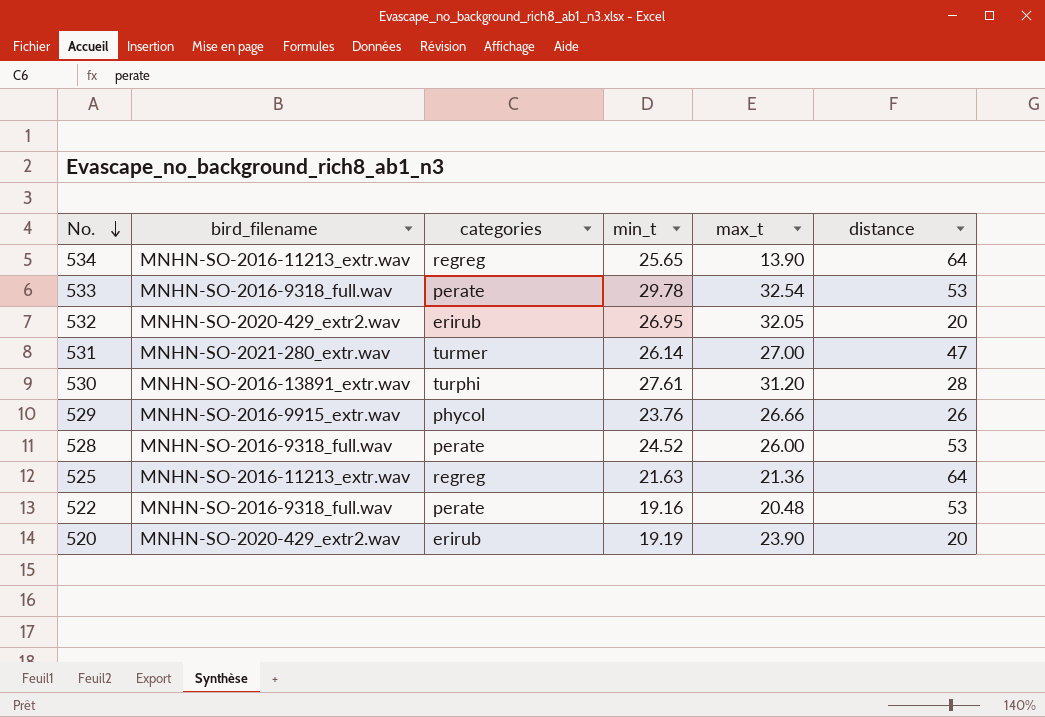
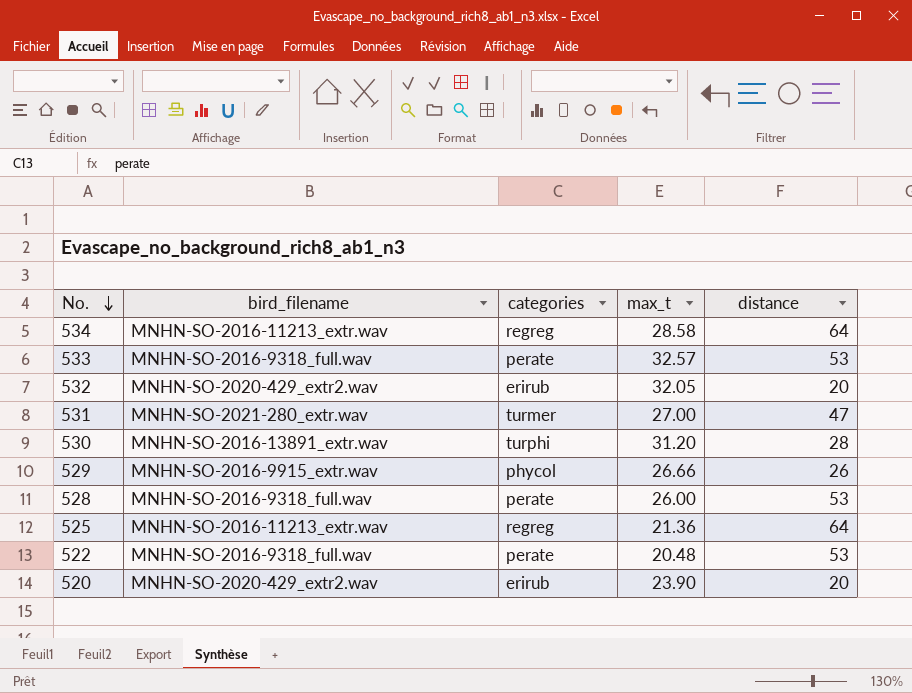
column min_t | position: 4 -> none
534 | max_t: 13.90 -> 28.58
533 | max_t: 32.54 -> 32.57

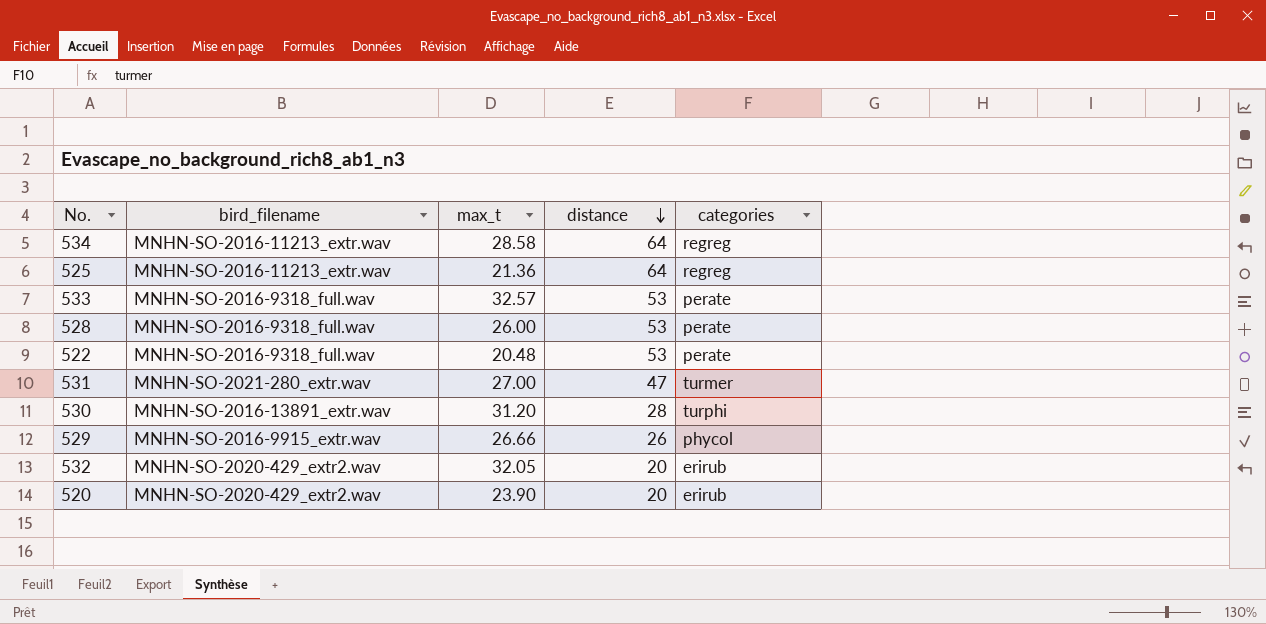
row order: No. descending -> distance descending
column categories | position: 3 -> 5

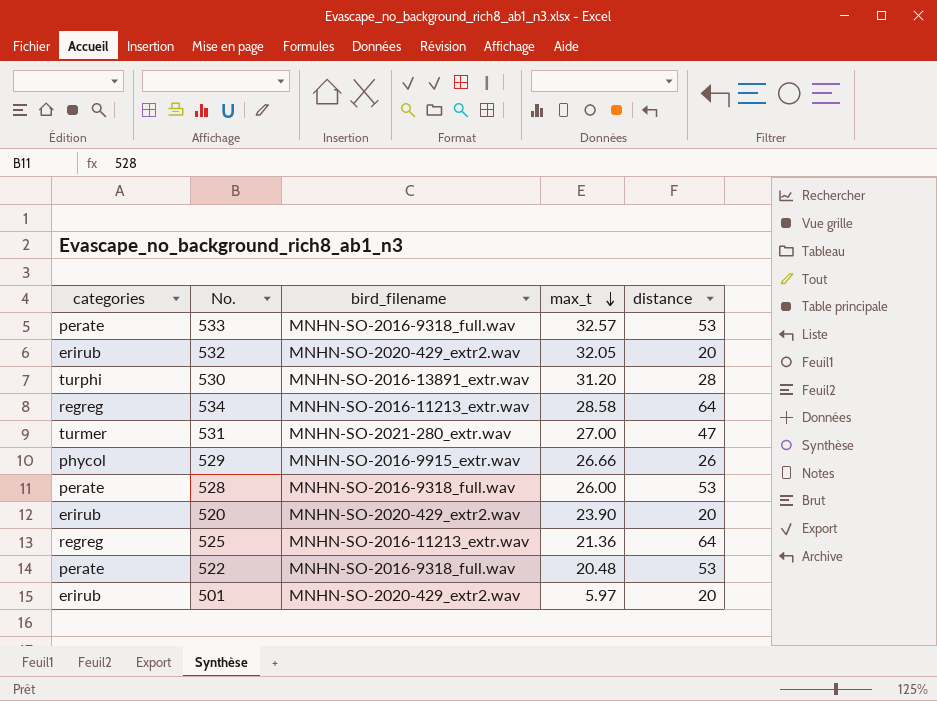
row order: distance descending -> max_t descending
column categories | position: 5 -> 1
row 501: none -> erirub | MNHN-SO-2020-429_extr2.wav | 5.97 | 20

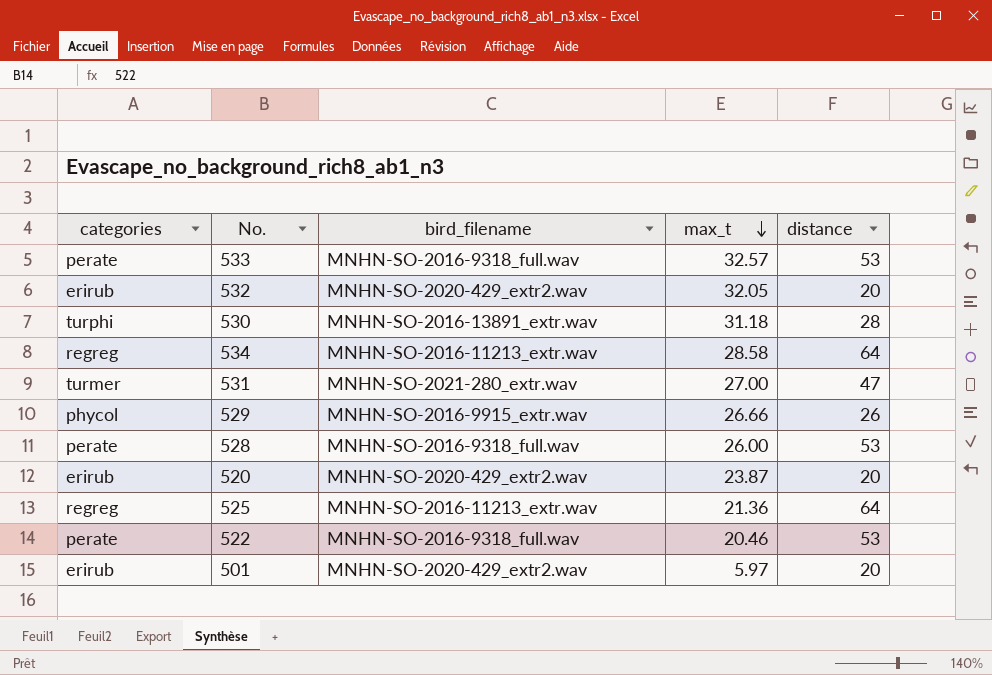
530 | max_t: 31.20 -> 31.18
520 | max_t: 23.90 -> 23.87
522 | max_t: 20.48 -> 20.46

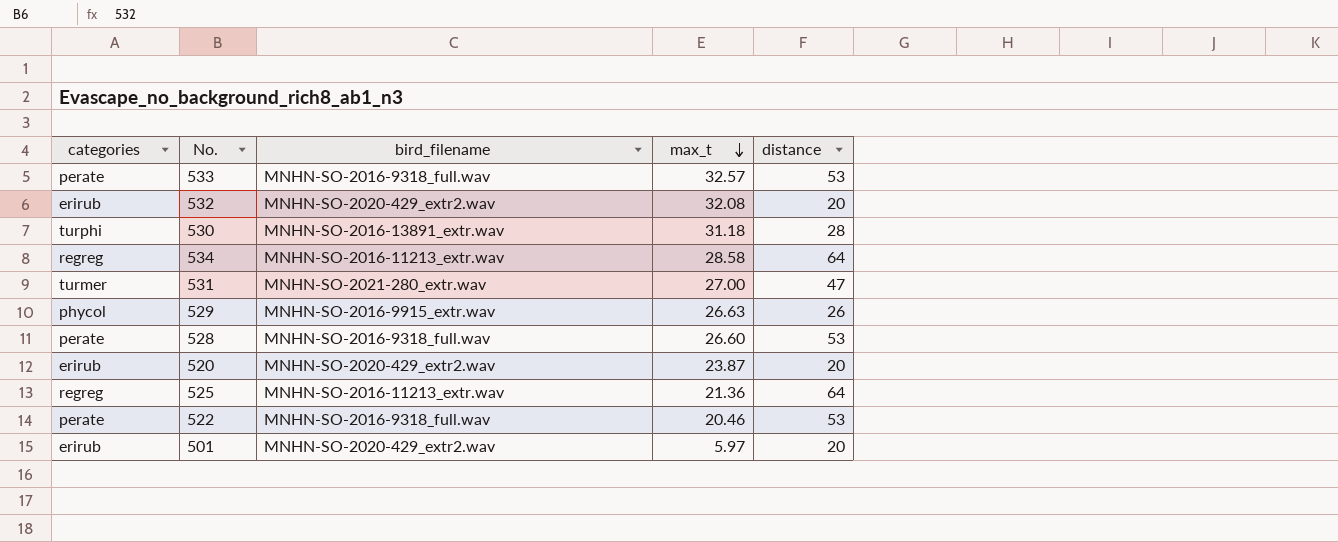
532 | max_t: 32.05 -> 32.08
529 | max_t: 26.66 -> 26.63
528 | max_t: 26.00 -> 26.60

